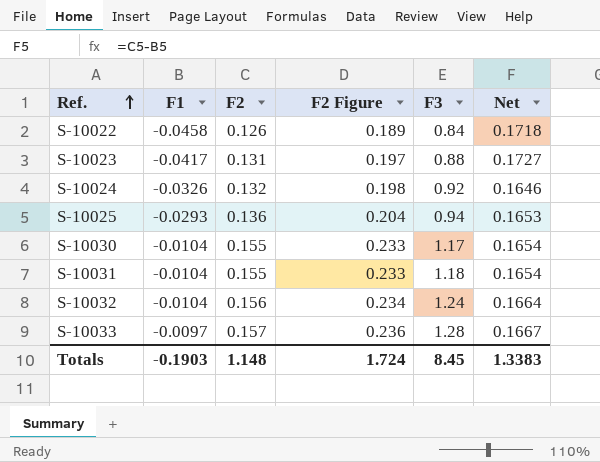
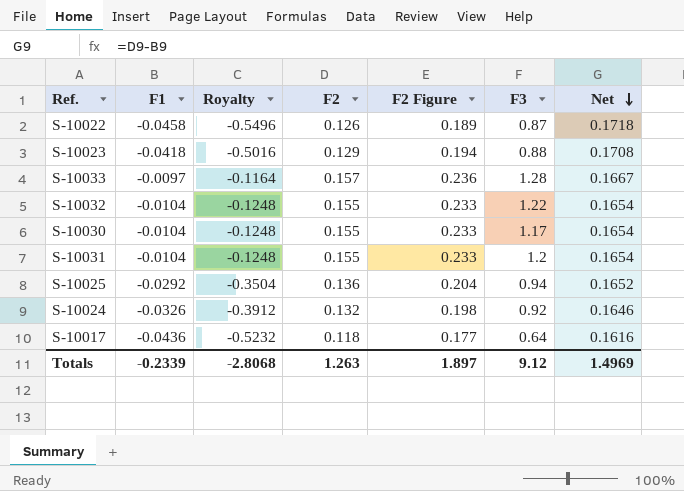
row order: Ref. ascending -> Net descending
column Royalty | formula: none -> [F1] * 12
S-10022 | F3: 0.84 -> 0.87
S-10023 | F1: -0.0417 -> -0.0418
S-10023 | F2: 0.131 -> 0.129
S-10023 | F2 Figure: 0.197 -> 0.194
S-10023 | Net: 0.1727 -> 0.1708
S-10032 | F2: 0.156 -> 0.155
S-10032 | F2 Figure: 0.234 -> 0.233
S-10032 | F3: 1.24 -> 1.22
S-10032 | Net: 0.1664 -> 0.1654
S-10031 | F3: 1.18 -> 1.2
S-10025 | F1: -0.0293 -> -0.0292
S-10025 | Net: 0.1653 -> 0.1652
row S-10017: none -> -0.0436 | -0.5232 | 0.118 | 0.177 | 0.64 | 0.1616
Totals | F1: -0.1903 -> -0.2339
Totals | F2: 1.148 -> 1.263
Totals | F2 Figure: 1.724 -> 1.897
Totals | F3: 8.45 -> 9.12
Totals | Net: 1.3383 -> 1.4969

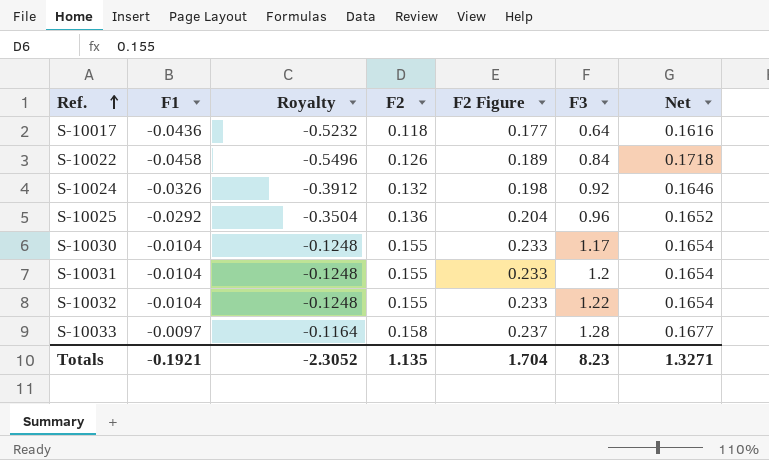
row order: Net descending -> Ref. ascending
row S-10023: -0.0418 | -0.5016 | 0.129 | 0.194 | 0.88 | 0.1708 -> none
S-10022 | F3: 0.87 -> 0.84
S-10025 | F3: 0.94 -> 0.96
S-10033 | F2: 0.157 -> 0.158
S-10033 | F2 Figure: 0.236 -> 0.237
S-10033 | Net: 0.1667 -> 0.1677
Totals | F1: -0.2339 -> -0.1921
Totals | Royalty: -2.8068 -> -2.3052
Totals | F2: 1.263 -> 1.135
Totals | F2 Figure: 1.897 -> 1.704
Totals | F3: 9.12 -> 8.23
Totals | Net: 1.4969 -> 1.3271

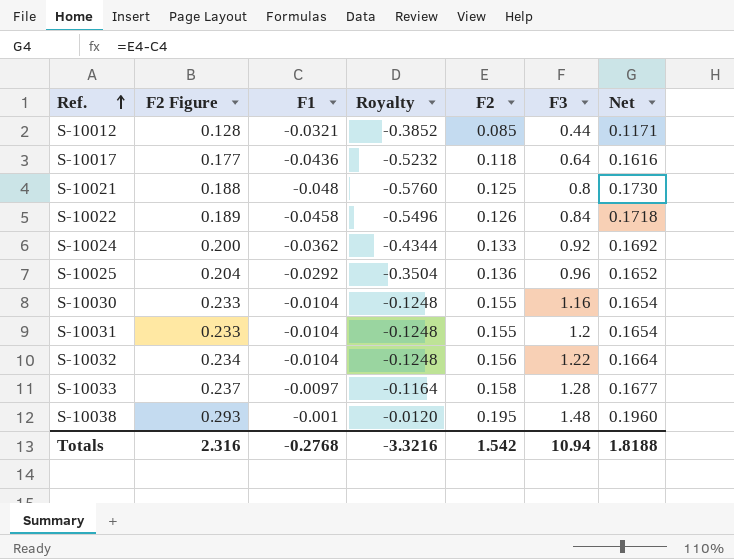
column F2 Figure | position: 5 -> 2
row S-10012: none -> 0.128 | -0.0321 | -0.3852 | 0.085 | 0.44 | 0.1171
row S-10021: none -> 0.188 | -0.048 | -0.5760 | 0.125 | 0.8 | 0.1730
S-10024 | F2 Figure: 0.198 -> 0.200
S-10024 | F1: -0.0326 -> -0.0362
S-10024 | Royalty: -0.3912 -> -0.4344
S-10024 | F2: 0.132 -> 0.133
S-10024 | Net: 0.1646 -> 0.1692
S-10030 | F3: 1.17 -> 1.16
S-10032 | F2 Figure: 0.233 -> 0.234
S-10032 | F2: 0.155 -> 0.156
S-10032 | Net: 0.1654 -> 0.1664
row S-10038: none -> 0.293 | -0.001 | -0.0120 | 0.195 | 1.48 | 0.1960
Totals | F2 Figure: 1.704 -> 2.316
Totals | F1: -0.1921 -> -0.2768
Totals | Royalty: -2.3052 -> -3.3216
Totals | F2: 1.135 -> 1.542
Totals | F3: 8.23 -> 10.94
Totals | Net: 1.3271 -> 1.8188

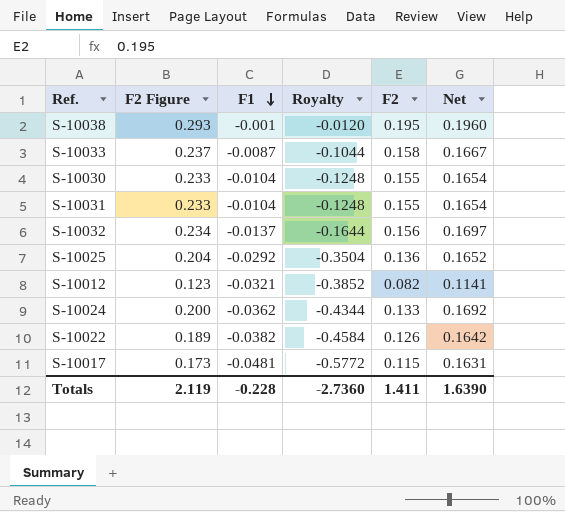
row order: Ref. ascending -> F1 descending
column F3 | position: 6 -> none
row S-10021: 0.188 | -0.048 | -0.5760 | 0.125 | 0.8 | 0.1730 -> none
S-10033 | F1: -0.0097 -> -0.0087
S-10033 | Royalty: -0.1164 -> -0.1044
S-10033 | Net: 0.1677 -> 0.1667
S-10032 | F1: -0.0104 -> -0.0137
S-10032 | Royalty: -0.1248 -> -0.1644
S-10032 | Net: 0.1664 -> 0.1697
S-10012 | F2 Figure: 0.128 -> 0.123
S-10012 | F2: 0.085 -> 0.082
S-10012 | Net: 0.1171 -> 0.1141
S-10022 | F1: -0.0458 -> -0.0382
S-10022 | Royalty: -0.5496 -> -0.4584
S-10022 | Net: 0.1718 -> 0.1642
S-10017 | F2 Figure: 0.177 -> 0.173
S-10017 | F1: -0.0436 -> -0.0481
S-10017 | Royalty: -0.5232 -> -0.5772
S-10017 | F2: 0.118 -> 0.115
S-10017 | Net: 0.1616 -> 0.1631
Totals | F2 Figure: 2.316 -> 2.119
Totals | F1: -0.2768 -> -0.228
Totals | Royalty: -3.3216 -> -2.7360
Totals | F2: 1.542 -> 1.411
Totals | Net: 1.8188 -> 1.6390

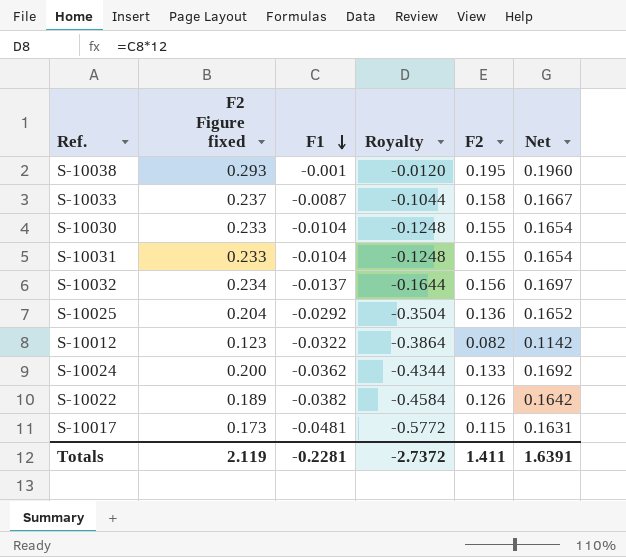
column name: F2 Figure -> F2 Figure fixed
S-10012 | F1: -0.0321 -> -0.0322
S-10012 | Royalty: -0.3852 -> -0.3864
S-10012 | Net: 0.1141 -> 0.1142
Totals | F1: -0.228 -> -0.2281
Totals | Royalty: -2.7360 -> -2.7372
Totals | Net: 1.6390 -> 1.6391

